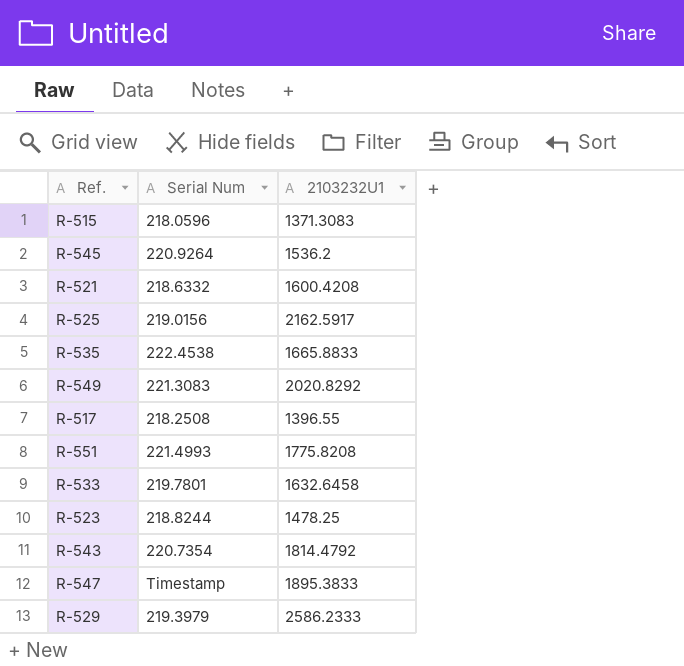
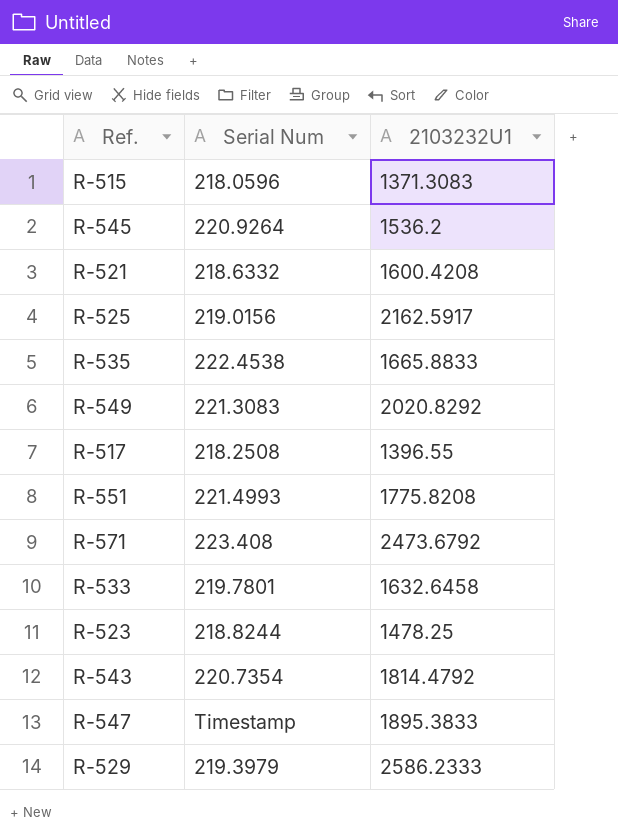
row R-571: none -> 223.408 | 2473.6792

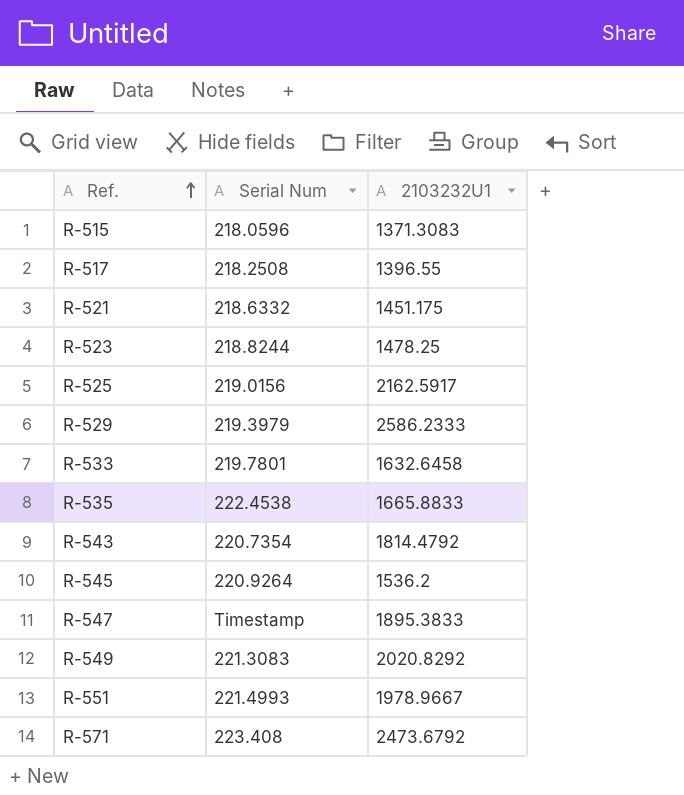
row order: none -> Ref. ascending
R-521 | 2103232U1: 1600.4208 -> 1451.175
R-551 | 2103232U1: 1775.8208 -> 1978.9667

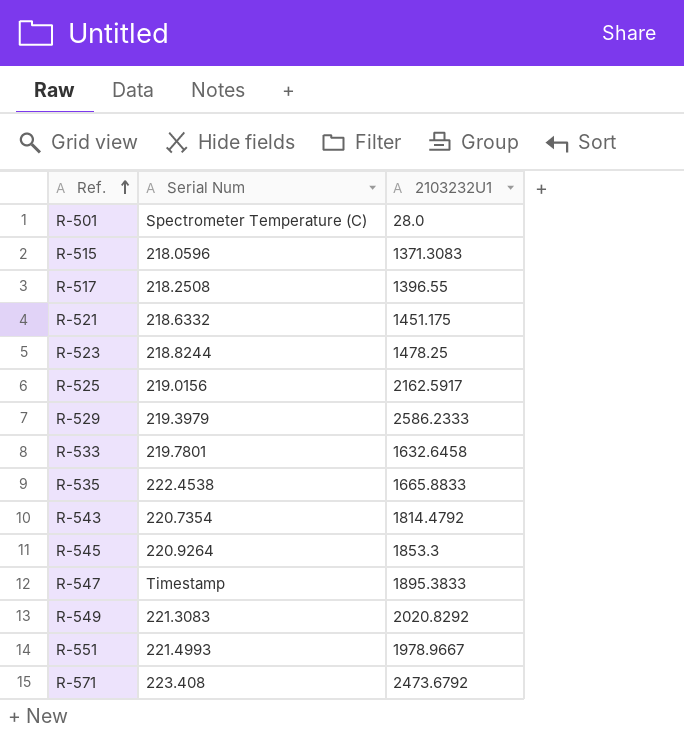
row R-501: none -> Spectrometer Temperature (C) | 28.0
R-545 | 2103232U1: 1536.2 -> 1853.3

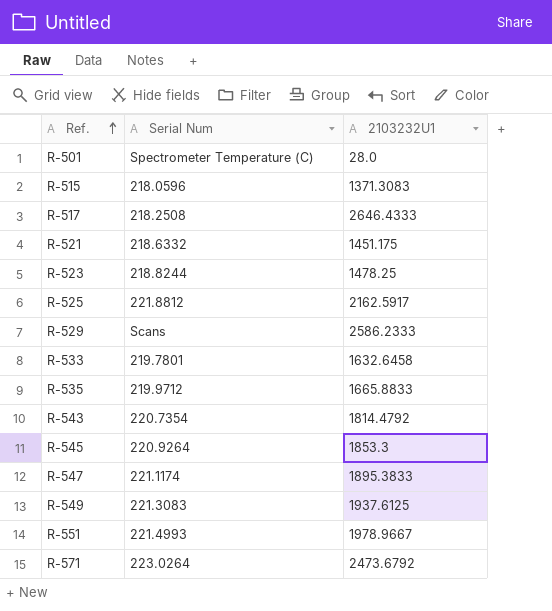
R-517 | 2103232U1: 1396.55 -> 2646.4333
R-525 | Serial Num: 219.0156 -> 221.8812
R-529 | Serial Num: 219.3979 -> Scans
R-535 | Serial Num: 222.4538 -> 219.9712
R-547 | Serial Num: Timestamp -> 221.1174
R-549 | 2103232U1: 2020.8292 -> 1937.6125
R-571 | Serial Num: 223.408 -> 223.0264

